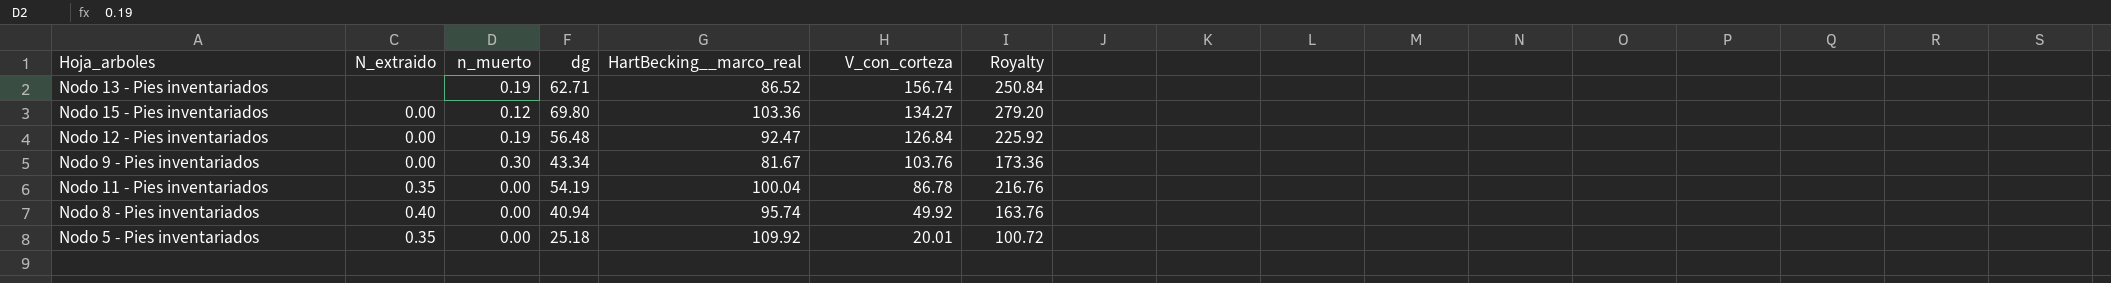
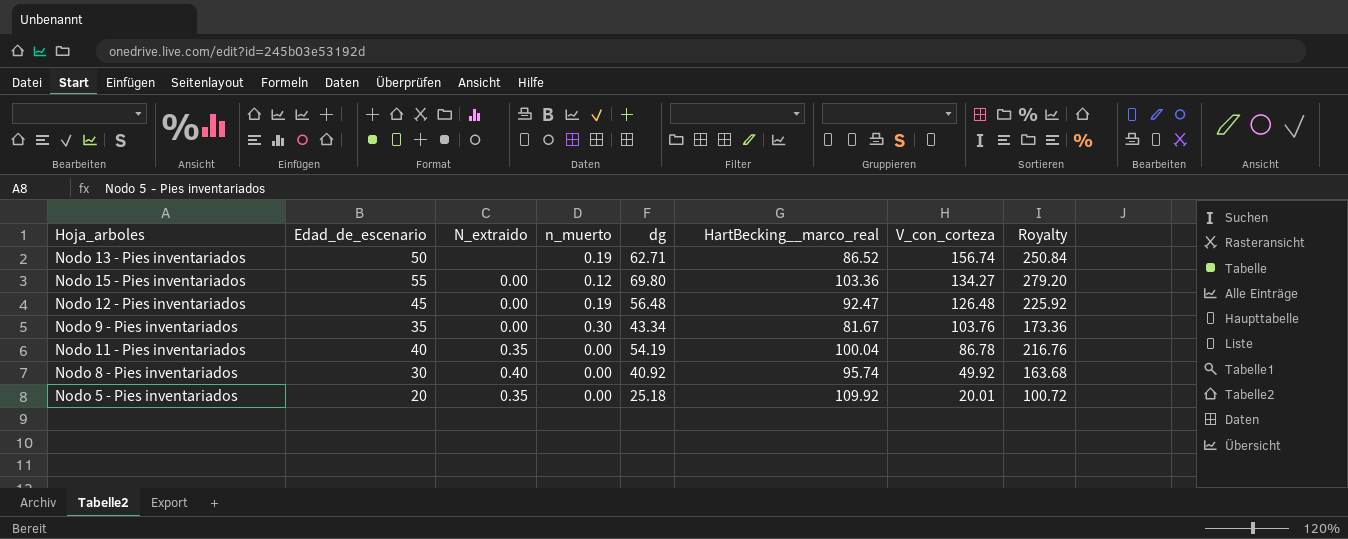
column Edad_de_escenario | position: none -> 2
Nodo 12 - Pies inventariados | V_con_corteza: 126.84 -> 126.48
Nodo 8 - Pies inventariados | dg: 40.94 -> 40.92
Nodo 8 - Pies inventariados | Royalty: 163.76 -> 163.68

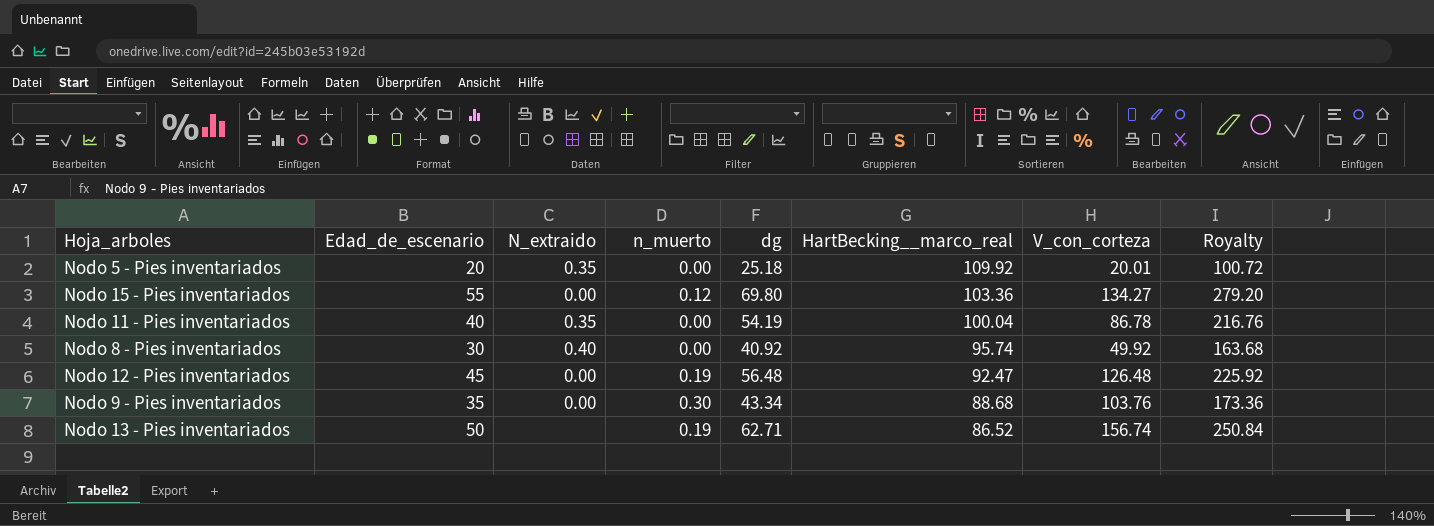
row order: V_con_corteza descending -> HartBecking__marco_real descending
Nodo 9 - Pies inventariados | HartBecking__marco_real: 81.67 -> 88.68

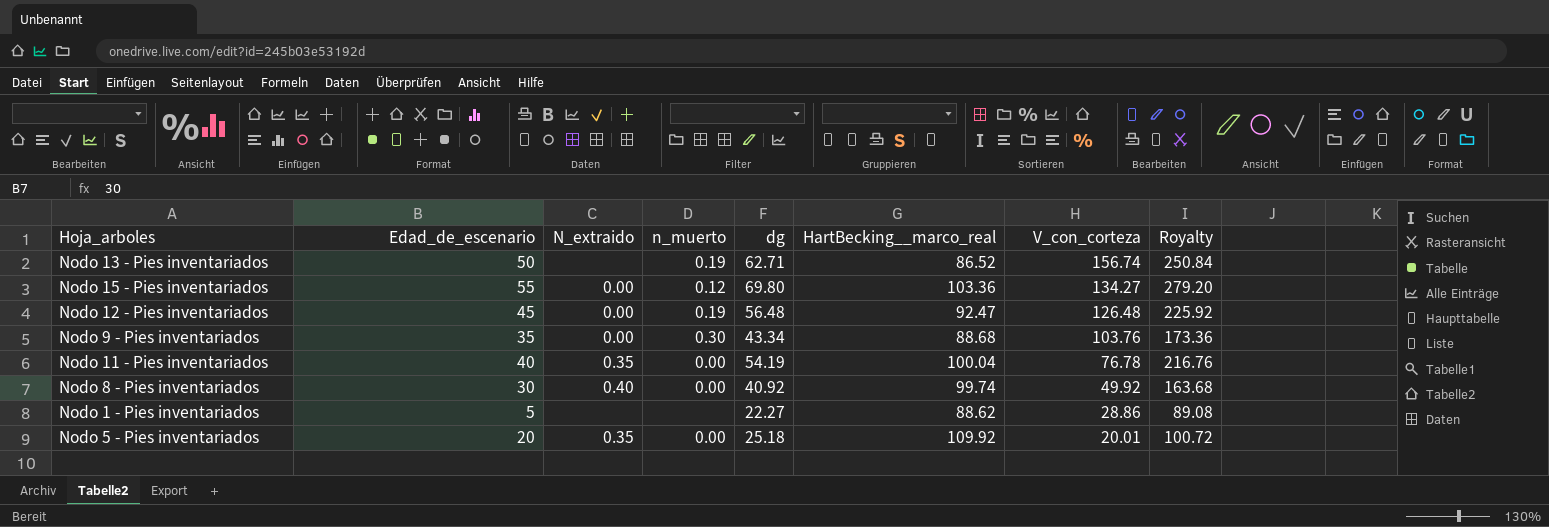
row order: HartBecking__marco_real descending -> V_con_corteza descending
Nodo 11 - Pies inventariados | V_con_corteza: 86.78 -> 76.78
Nodo 8 - Pies inventariados | HartBecking__marco_real: 95.74 -> 99.74
row Nodo 1 - Pies inventariados: none -> 5 | none | none | 22.27 | 88.62 | 28.86 | 89.08

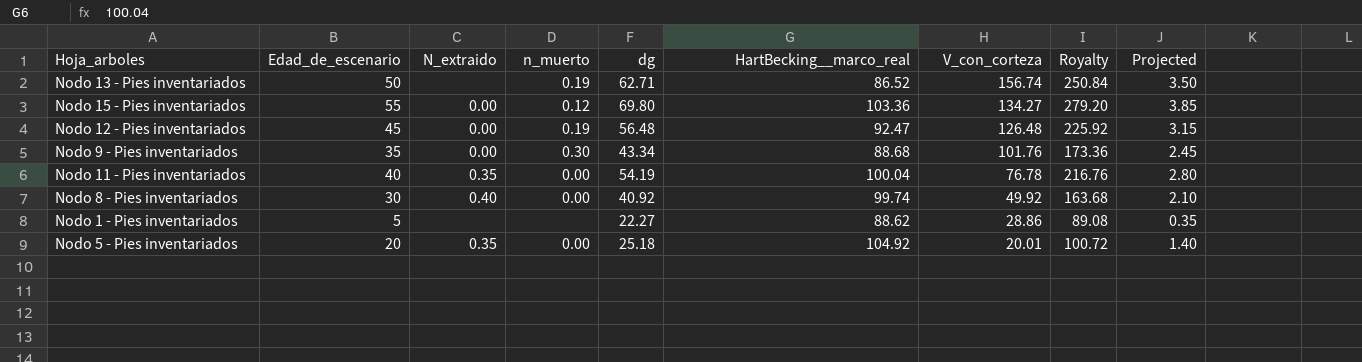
column Projected | formula: none -> [Edad_de_escenario] * 0.07
Nodo 9 - Pies inventariados | V_con_corteza: 103.76 -> 101.76
Nodo 5 - Pies inventariados | HartBecking__marco_real: 109.92 -> 104.92

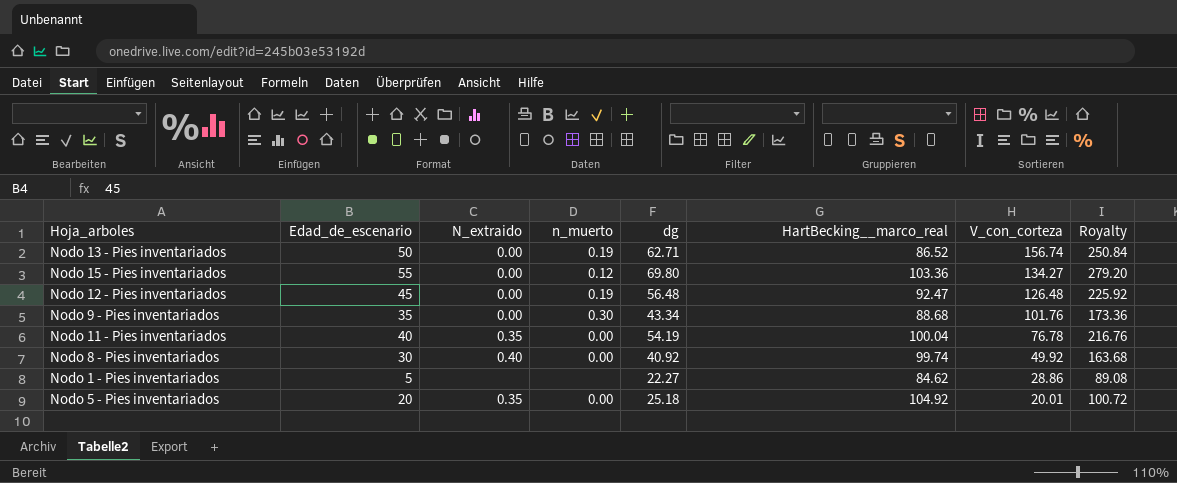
column Projected | formula: [Edad_de_escenario] * 0.07 -> none
Nodo 13 - Pies inventariados | N_extraido: none -> 0.00
Nodo 1 - Pies inventariados | HartBecking__marco_real: 88.62 -> 84.62

